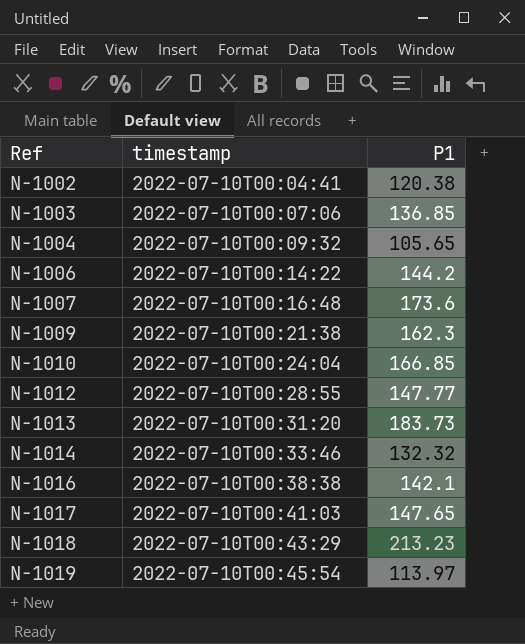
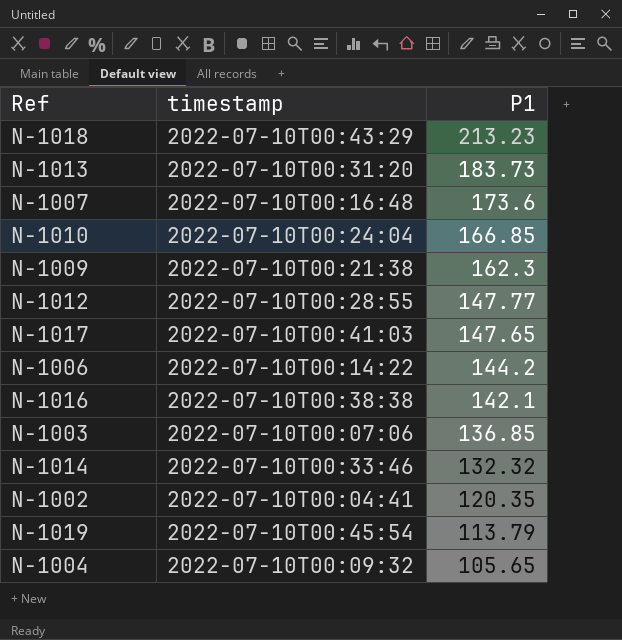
row order: Ref ascending -> P1 descending
N-1002 | P1: 120.38 -> 120.35
N-1019 | P1: 113.97 -> 113.79

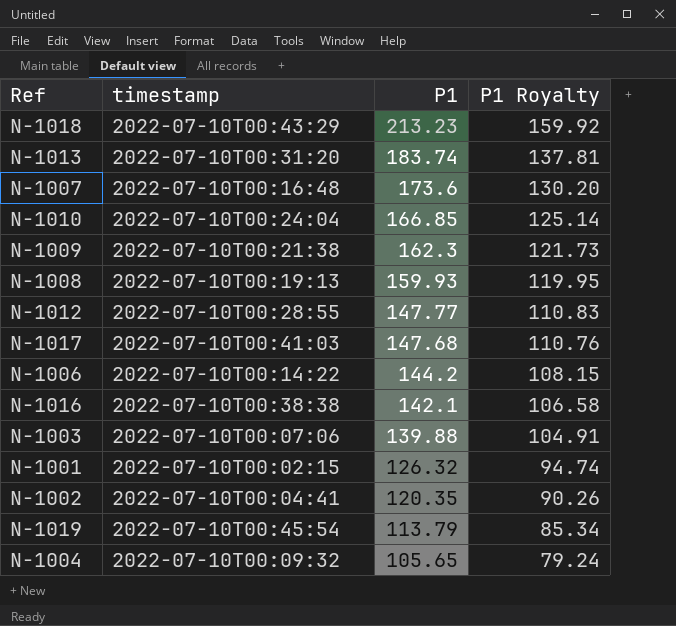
column P1 Royalty | formula: none -> [P1] * 0.75
row N-1014: 2022-07-10T00:33:46 | 132.32 -> none
N-1013 | P1: 183.73 -> 183.74
row N-1008: none -> 2022-07-10T00:19:13 | 159.93 | 119.95
N-1017 | P1: 147.65 -> 147.68
N-1003 | P1: 136.85 -> 139.88
row N-1001: none -> 2022-07-10T00:02:15 | 126.32 | 94.74

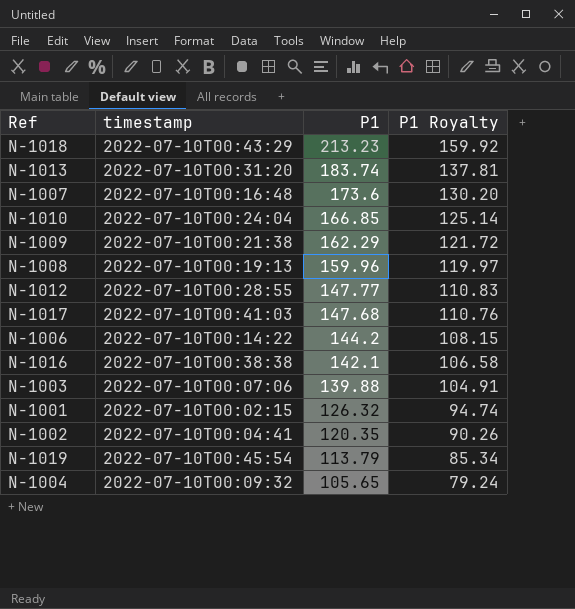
N-1009 | P1: 162.3 -> 162.29
N-1009 | P1 Royalty: 121.73 -> 121.72
N-1008 | P1: 159.93 -> 159.96
N-1008 | P1 Royalty: 119.95 -> 119.97

